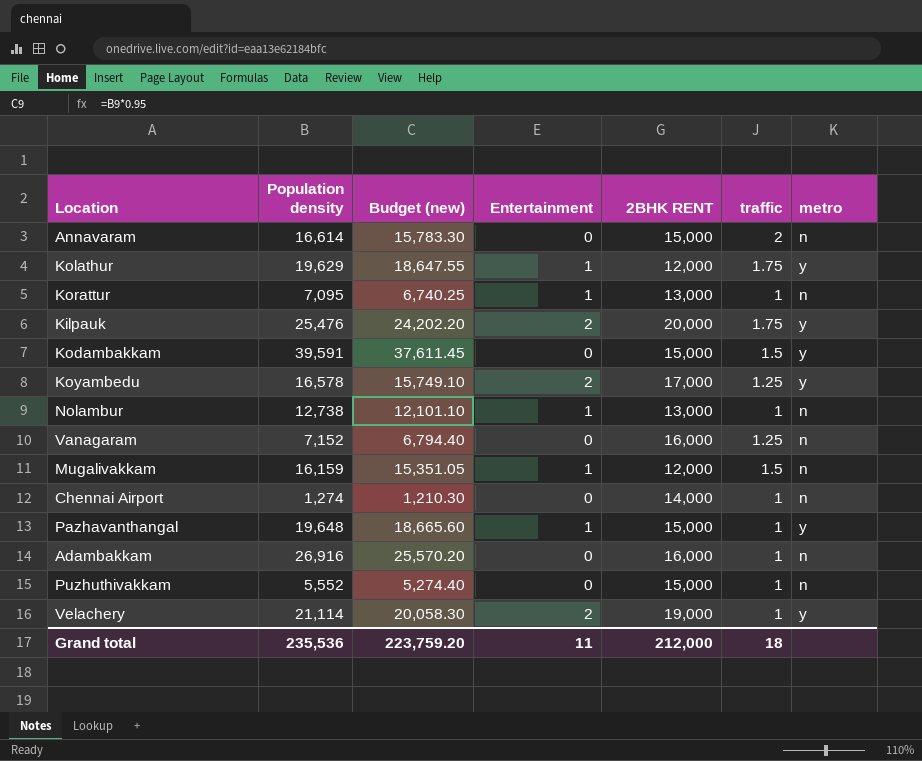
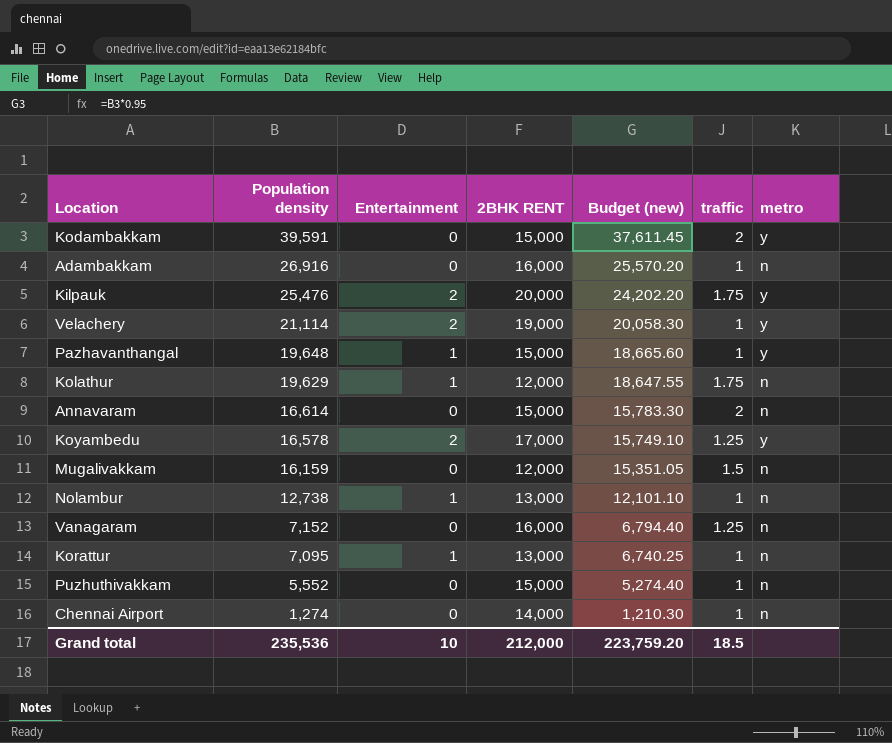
row order: none -> Population density descending
column Budget (new) | position: 3 -> 5
Kodambakkam | traffic: 1.5 -> 2
Kolathur | metro: y -> n
Mugalivakkam | Entertainment: 1 -> 0
Grand total | Entertainment: 11 -> 10
Grand total | traffic: 18 -> 18.5

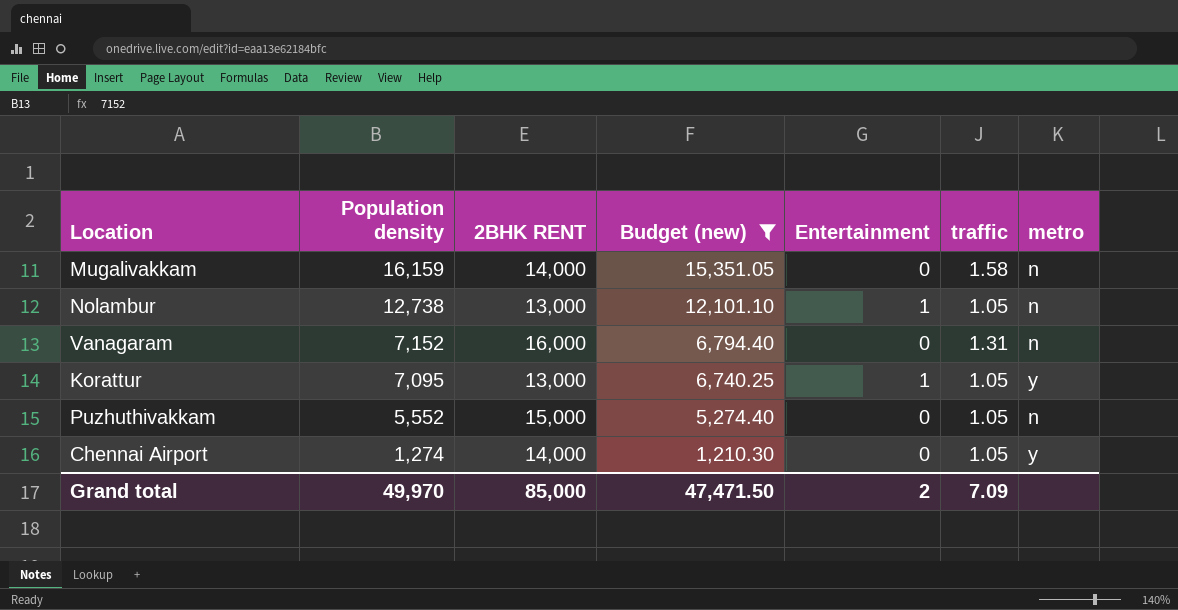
filter: none -> Budget (new) <= 15,351.05
column Entertainment | position: 3 -> 5
Mugalivakkam | 2BHK RENT: 12,000 -> 14,000
Mugalivakkam | traffic: 1.5 -> 1.58
Nolambur | traffic: 1 -> 1.05
Vanagaram | traffic: 1.25 -> 1.31
Korattur | traffic: 1 -> 1.05
Korattur | metro: n -> y
Puzhuthivakkam | traffic: 1 -> 1.05
Chennai Airport | traffic: 1 -> 1.05
Chennai Airport | metro: n -> y
Grand total | Population density: 235,536 -> 49,970
Grand total | 2BHK RENT: 212,000 -> 85,000
Grand total | Budget (new): 223,759.20 -> 47,471.50
Grand total | Entertainment: 10 -> 2
Grand total | traffic: 18.5 -> 7.09

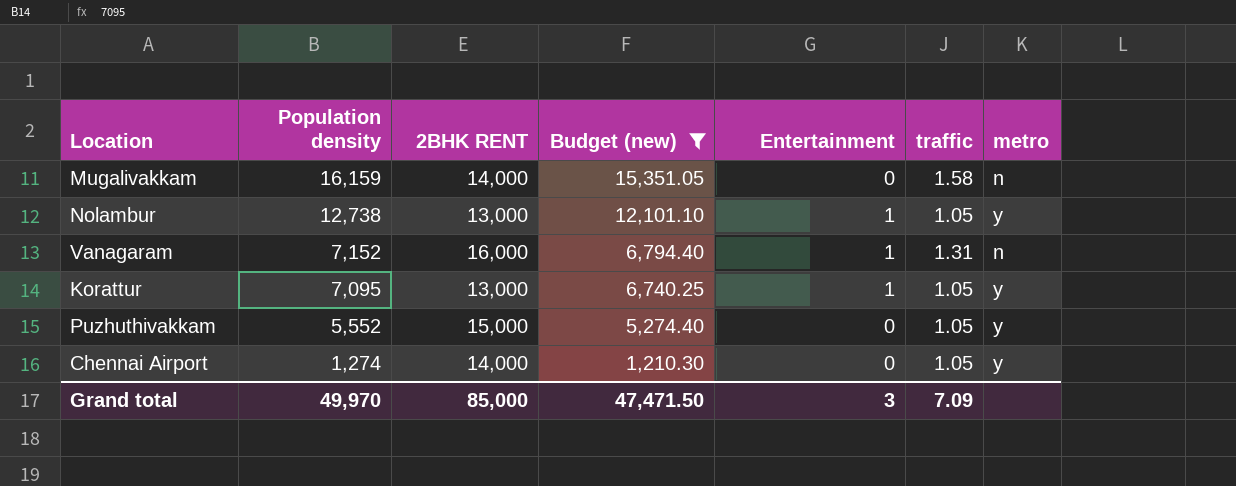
Nolambur | metro: n -> y
Vanagaram | Entertainment: 0 -> 1
Puzhuthivakkam | metro: n -> y
Grand total | Entertainment: 2 -> 3

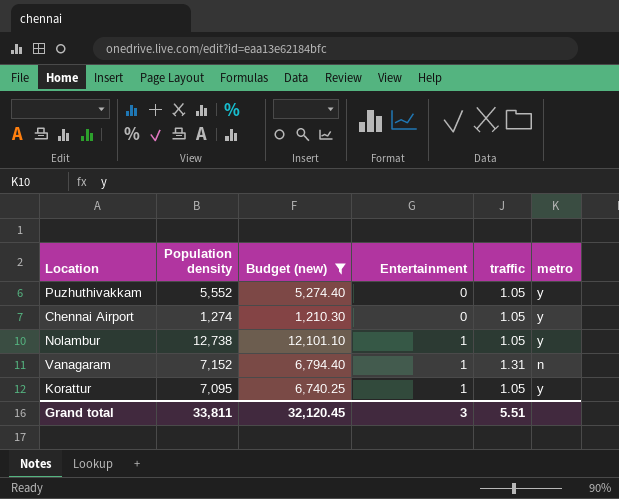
row order: Population density descending -> Entertainment ascending
column 2BHK RENT | position: 3 -> none
row Mugalivakkam: 16,159 | 14,000 | 15,351.05 | 0 | 1.58 | n -> none
Grand total | Population density: 49,970 -> 33,811
Grand total | Budget (new): 47,471.50 -> 32,120.45
Grand total | traffic: 7.09 -> 5.51

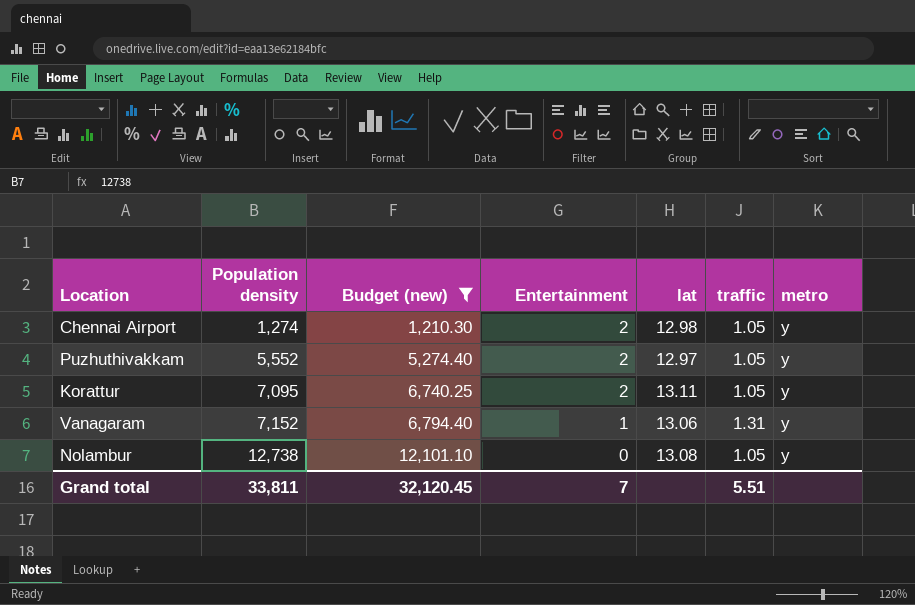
row order: Entertainment ascending -> Population density ascending
column lat | position: none -> 5
Chennai Airport | Entertainment: 0 -> 2
Puzhuthivakkam | Entertainment: 0 -> 2
Korattur | Entertainment: 1 -> 2
Vanagaram | metro: n -> y
Nolambur | Entertainment: 1 -> 0
Grand total | Entertainment: 3 -> 7

